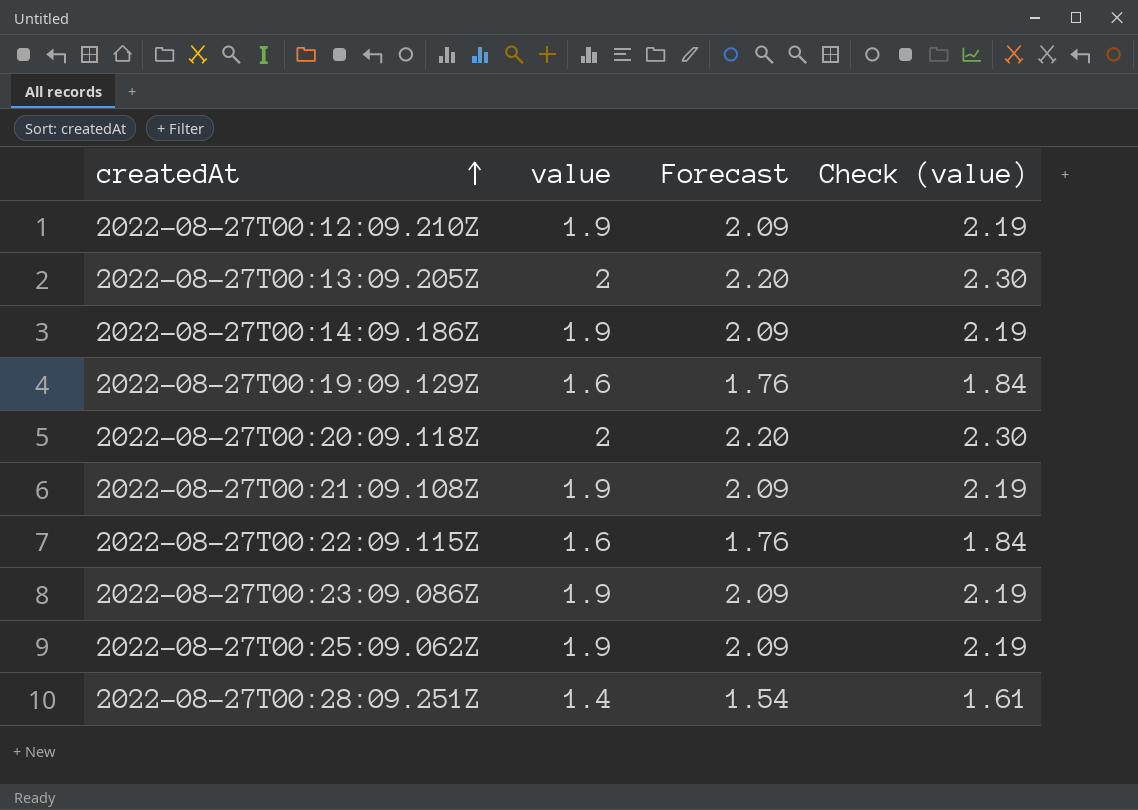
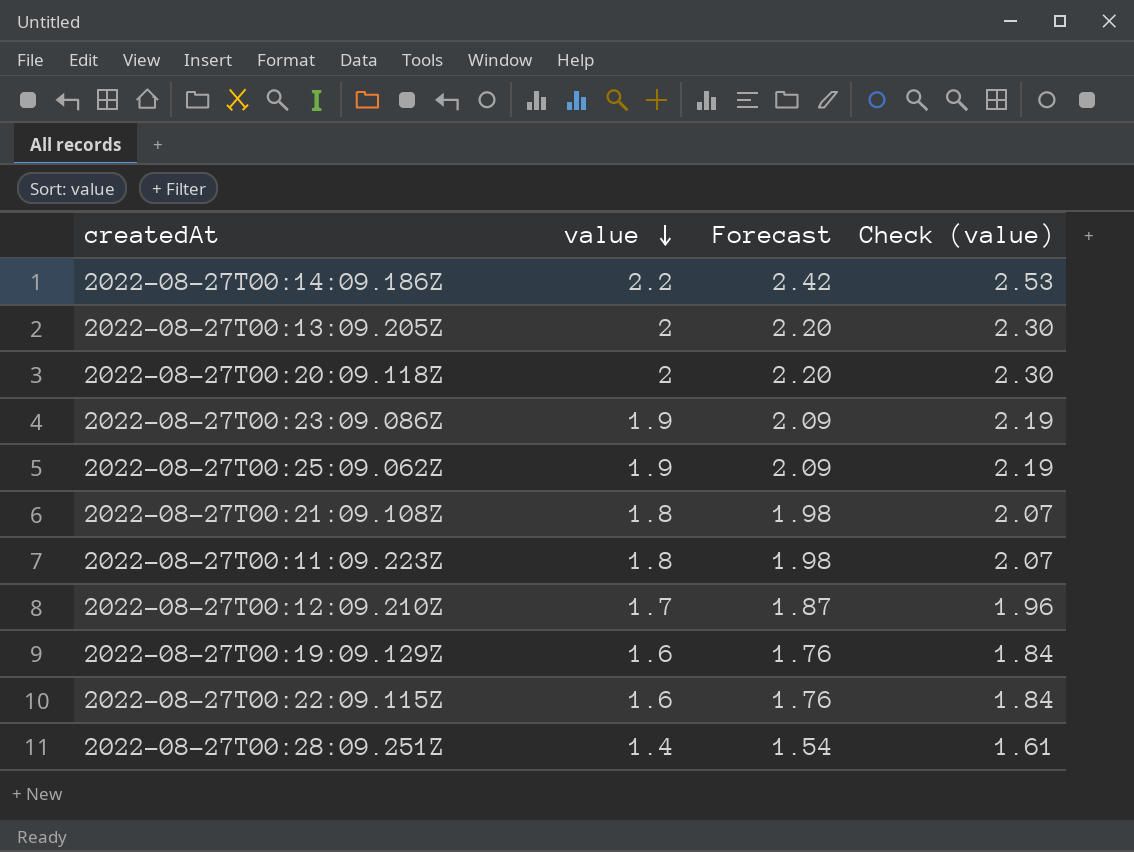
row order: createdAt ascending -> value descending
2022-08-27T00:14:09.186Z | value: 1.9 -> 2.2
2022-08-27T00:14:09.186Z | Forecast: 2.09 -> 2.42
2022-08-27T00:14:09.186Z | Check (value): 2.19 -> 2.53
2022-08-27T00:21:09.108Z | value: 1.9 -> 1.8
2022-08-27T00:21:09.108Z | Forecast: 2.09 -> 1.98
2022-08-27T00:21:09.108Z | Check (value): 2.19 -> 2.07
row 2022-08-27T00:11:09.223Z: none -> 1.8 | 1.98 | 2.07
2022-08-27T00:12:09.210Z | value: 1.9 -> 1.7
2022-08-27T00:12:09.210Z | Forecast: 2.09 -> 1.87
2022-08-27T00:12:09.210Z | Check (value): 2.19 -> 1.96

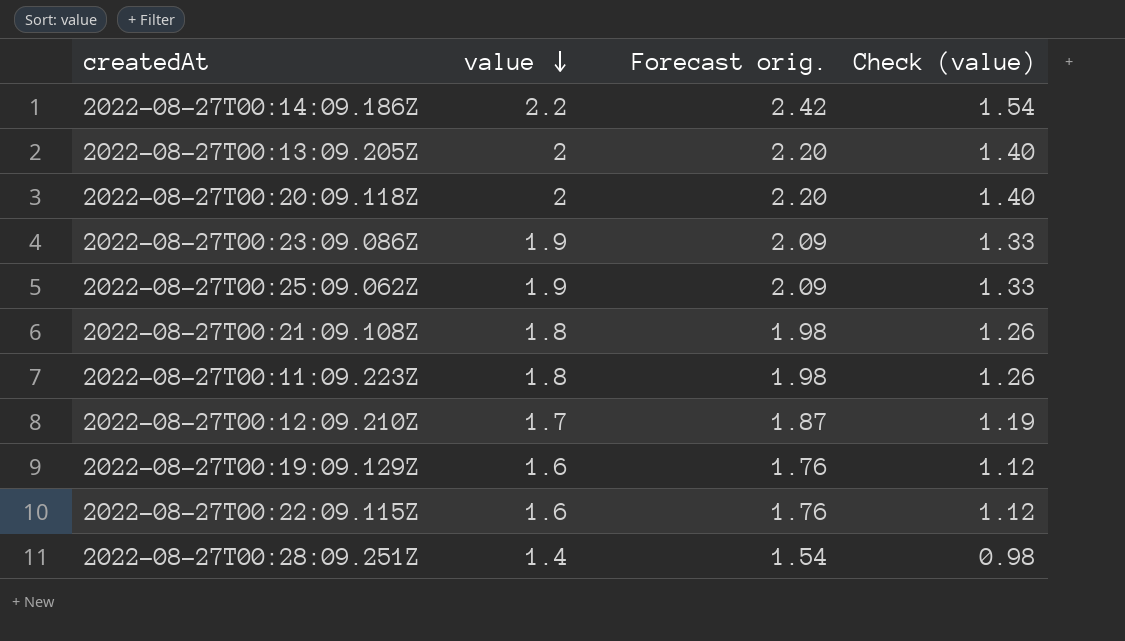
column name: Forecast -> Forecast orig.
column Check (value) | formula: [value] * 1.15 -> [value] * 0.7

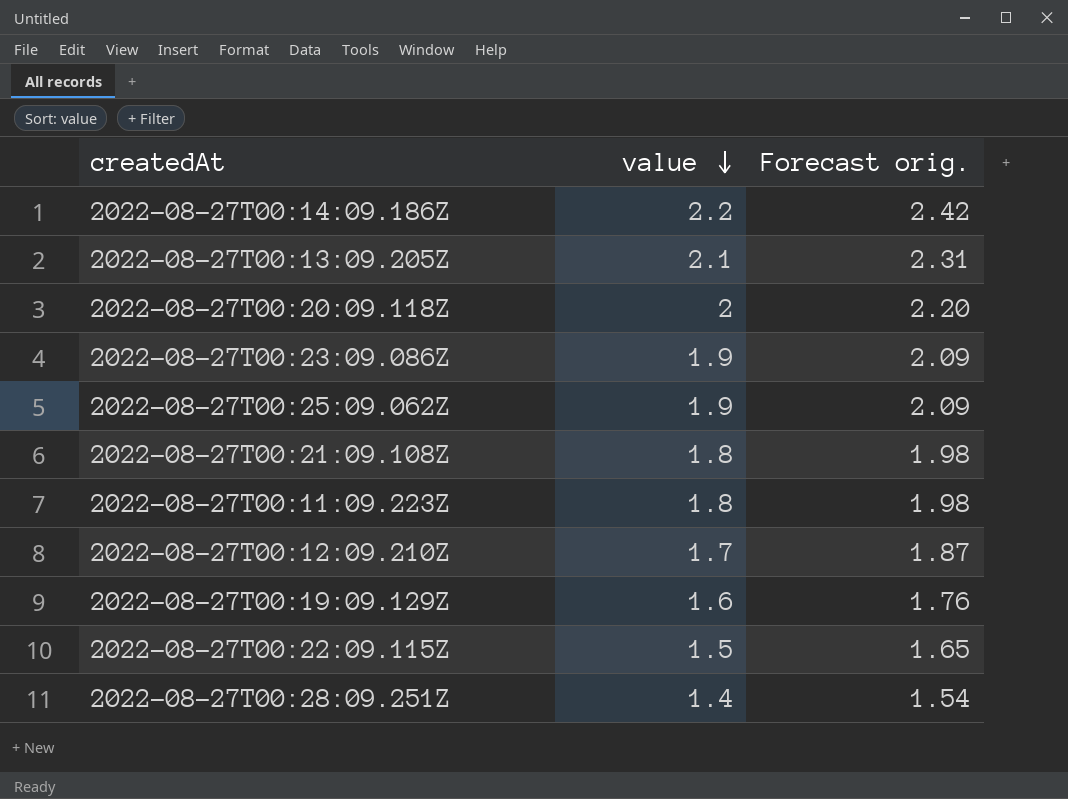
column Check (value) | formula: [value] * 0.7 -> none
2022-08-27T00:13:09.205Z | value: 2 -> 2.1
2022-08-27T00:13:09.205Z | Forecast orig.: 2.20 -> 2.31
2022-08-27T00:22:09.115Z | value: 1.6 -> 1.5
2022-08-27T00:22:09.115Z | Forecast orig.: 1.76 -> 1.65

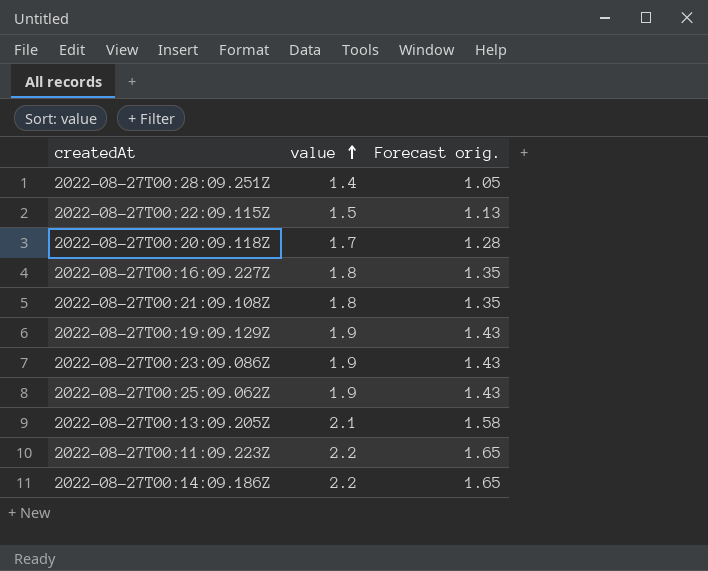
row order: value descending -> value ascending
column Forecast orig. | formula: [value] * 1.1 -> [value] * 0.75
row 2022-08-27T00:12:09.210Z: 1.7 | 1.87 -> none
2022-08-27T00:20:09.118Z | value: 2 -> 1.7
row 2022-08-27T00:16:09.227Z: none -> 1.8 | 1.35
2022-08-27T00:19:09.129Z | value: 1.6 -> 1.9
2022-08-27T00:11:09.223Z | value: 1.8 -> 2.2

